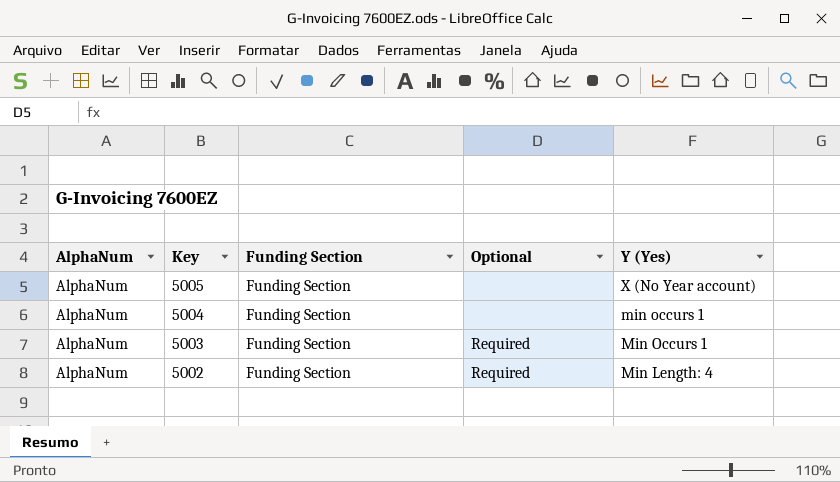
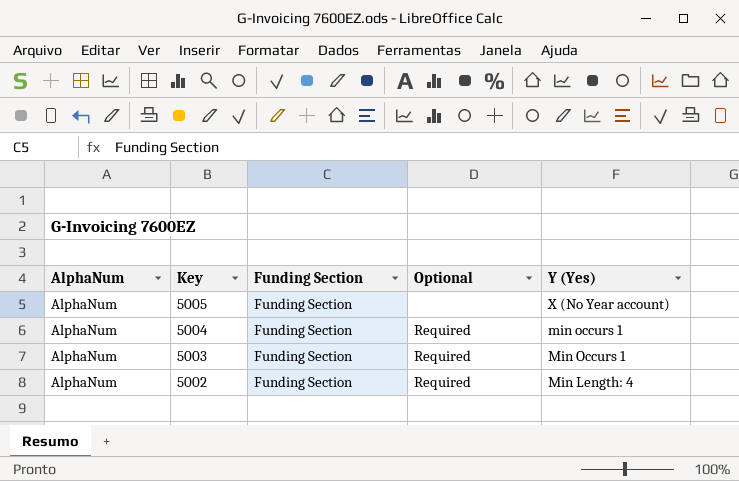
5004 | Optional: none -> Required

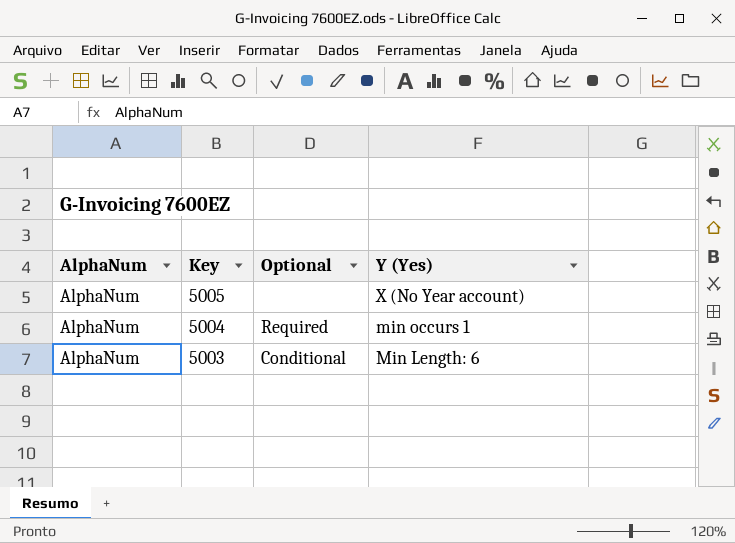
column Funding Section | position: 3 -> none
row 5002: AlphaNum | Funding Section | Required | Min Length: 4 -> none
5003 | Optional: Required -> Conditional
5003 | Y (Yes): Min Occurs 1 -> Min Length: 6

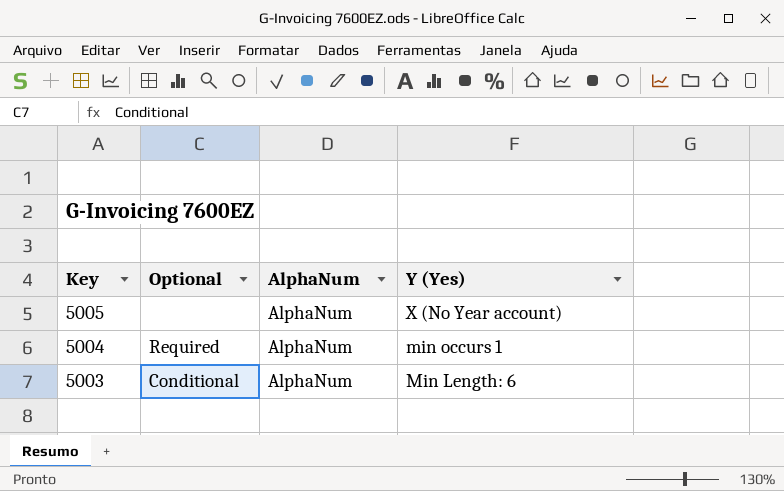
column AlphaNum | position: 1 -> 3

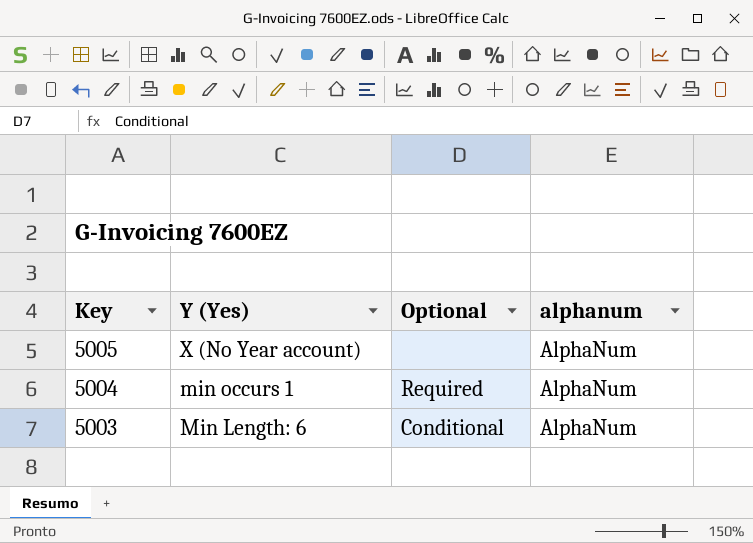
column Y (Yes) | position: 4 -> 2
column name: AlphaNum -> alphanum

